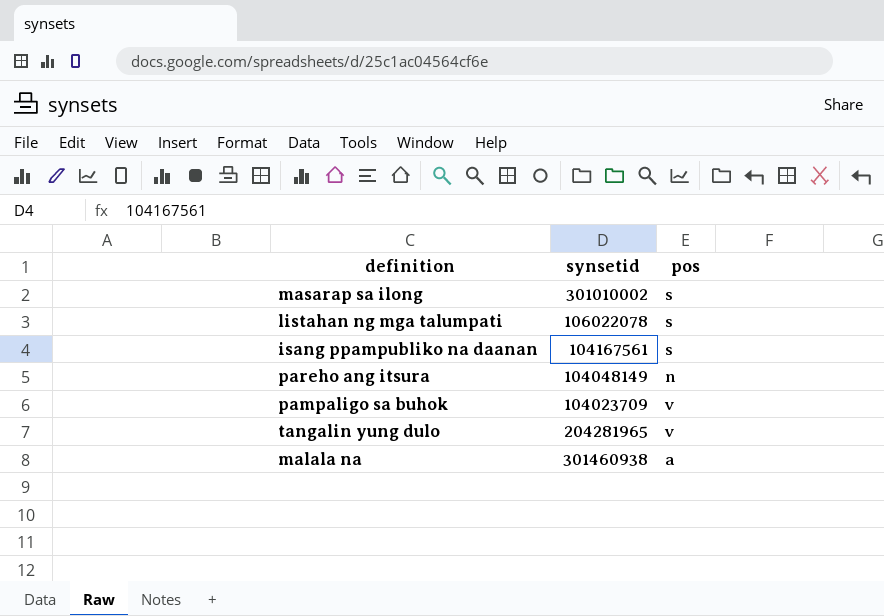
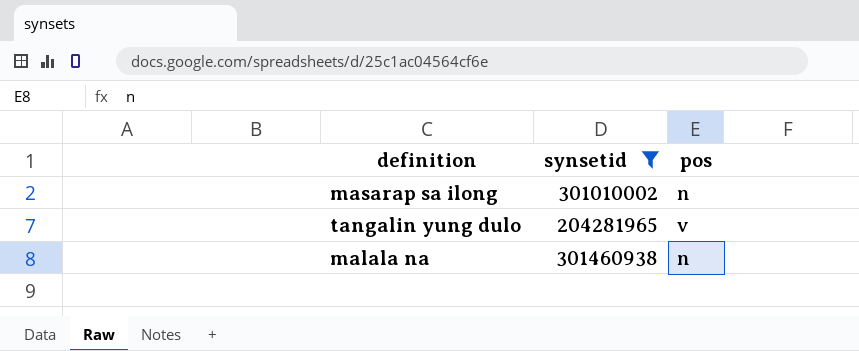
filter: none -> synsetid >= 204281965
masarap sa ilong | pos: s -> n
malala na | pos: a -> n

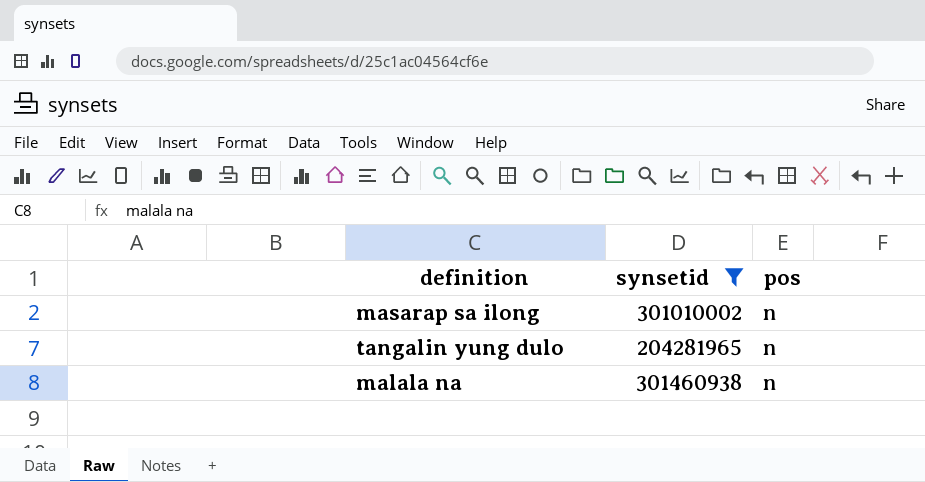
tangalin yung dulo | pos: v -> n

